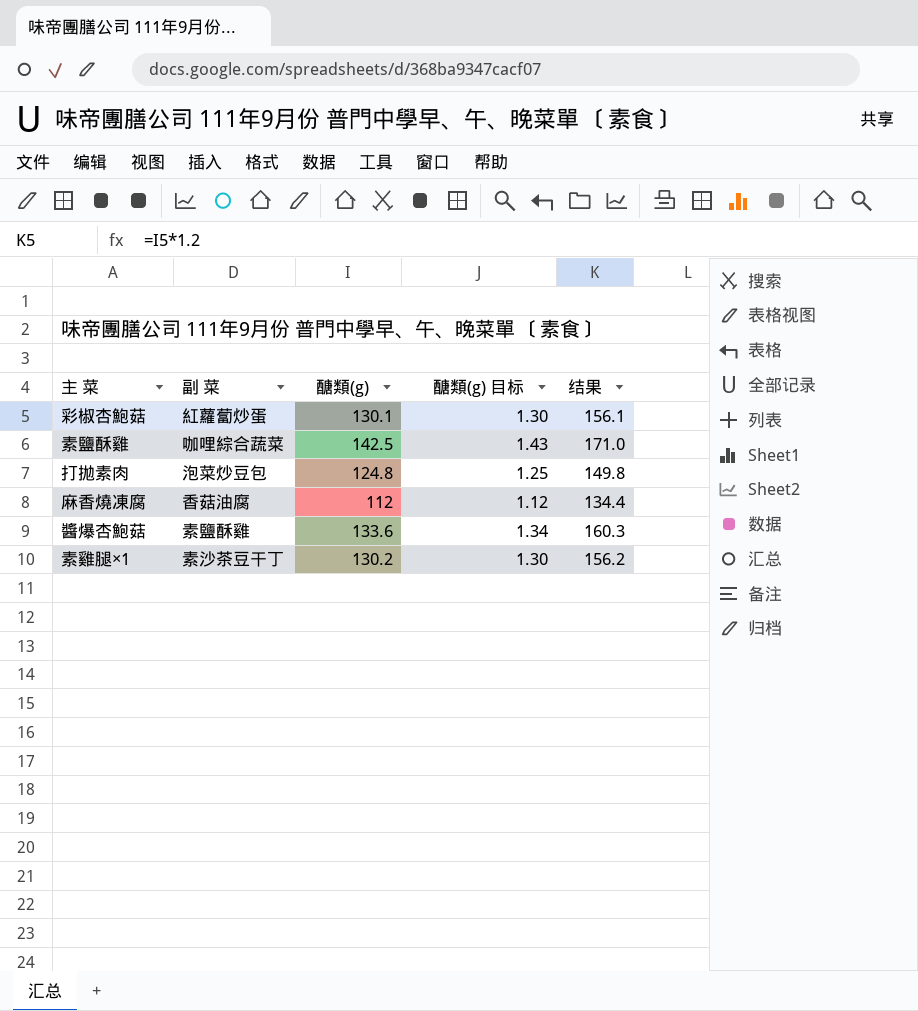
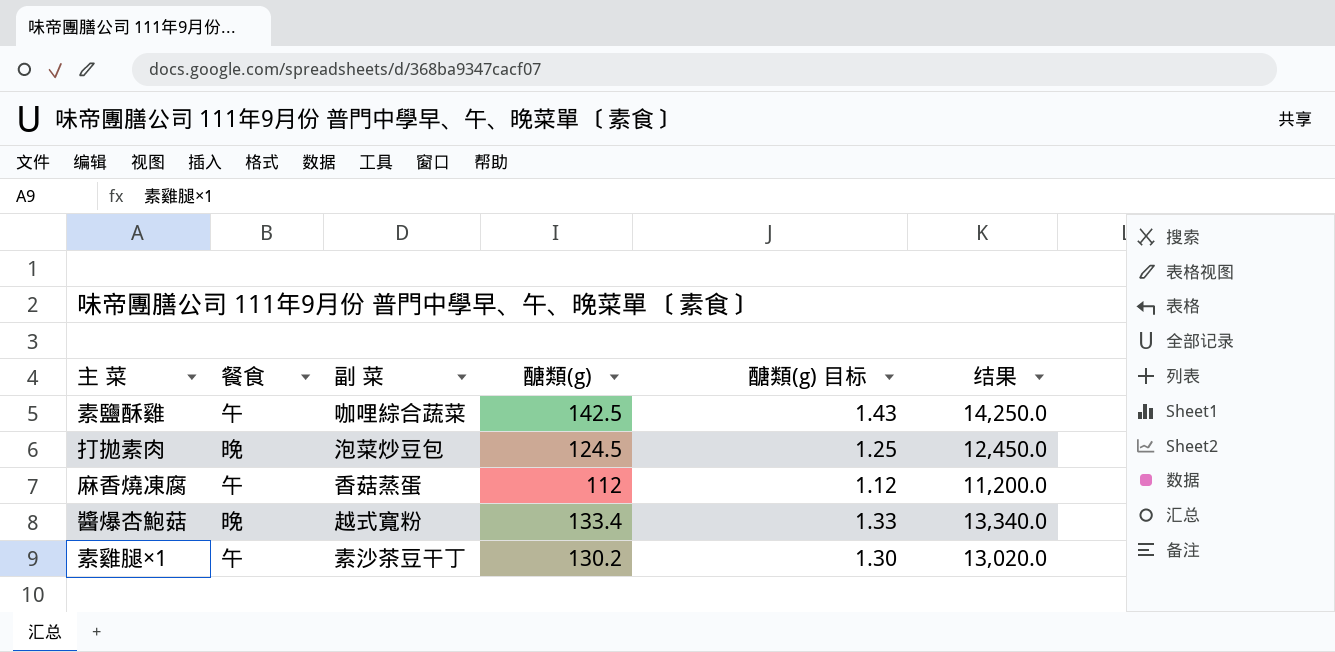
column 餐食 | position: none -> 2
column 结果 | formula: [醣類(g)] * 1.2 -> [醣類(g)] * 100
row 彩椒杏鮑菇: 紅蘿蔔炒蛋 | 130.1 | 1.30 | 156.1 -> none
打拋素肉 | 醣類(g): 124.8 -> 124.5
麻香燒凍腐 | 副 菜: 香菇油腐 -> 香菇蒸蛋
醬爆杏鮑菇 | 副 菜: 素鹽酥雞 -> 越式寬粉
醬爆杏鮑菇 | 醣類(g): 133.6 -> 133.4
醬爆杏鮑菇 | 醣類(g) 目标: 1.34 -> 1.33

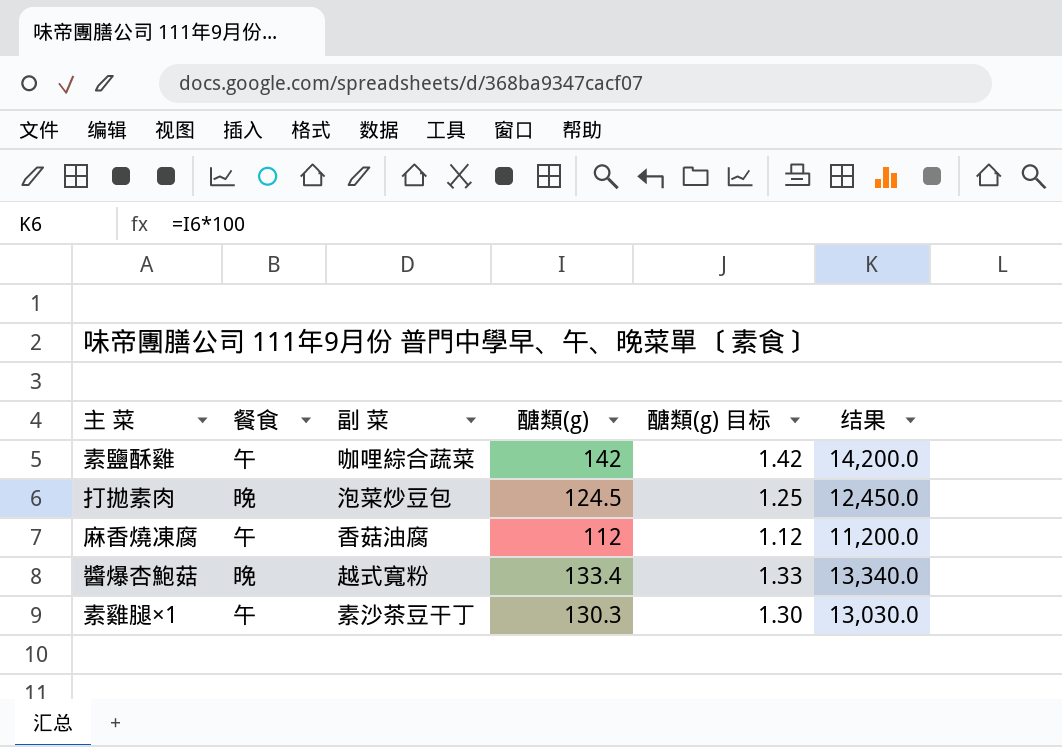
素鹽酥雞 | 醣類(g): 142.5 -> 142
素鹽酥雞 | 醣類(g) 目标: 1.43 -> 1.42
素鹽酥雞 | 结果: 14,250.0 -> 14,200.0
麻香燒凍腐 | 副 菜: 香菇蒸蛋 -> 香菇油腐
素雞腿×1 | 醣類(g): 130.2 -> 130.3
素雞腿×1 | 结果: 13,020.0 -> 13,030.0

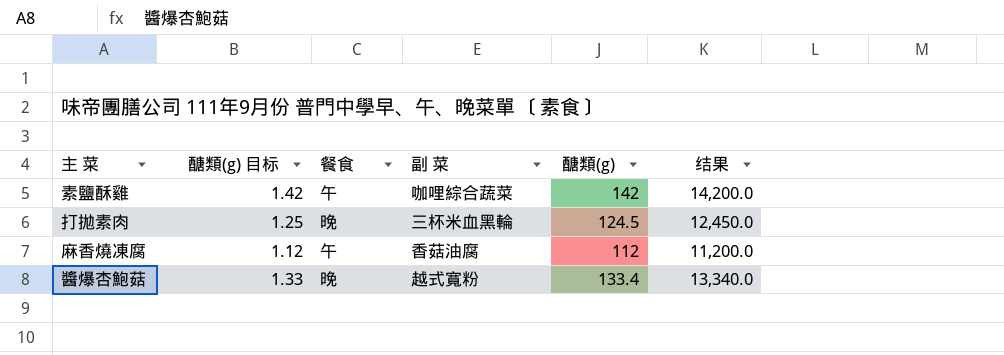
column 醣類(g) 目标 | position: 5 -> 2
row 素雞腿×1: 午 | 素沙茶豆干丁 | 130.3 | 1.30 | 13,030.0 -> none
打拋素肉 | 副 菜: 泡菜炒豆包 -> 三杯米血黑輪

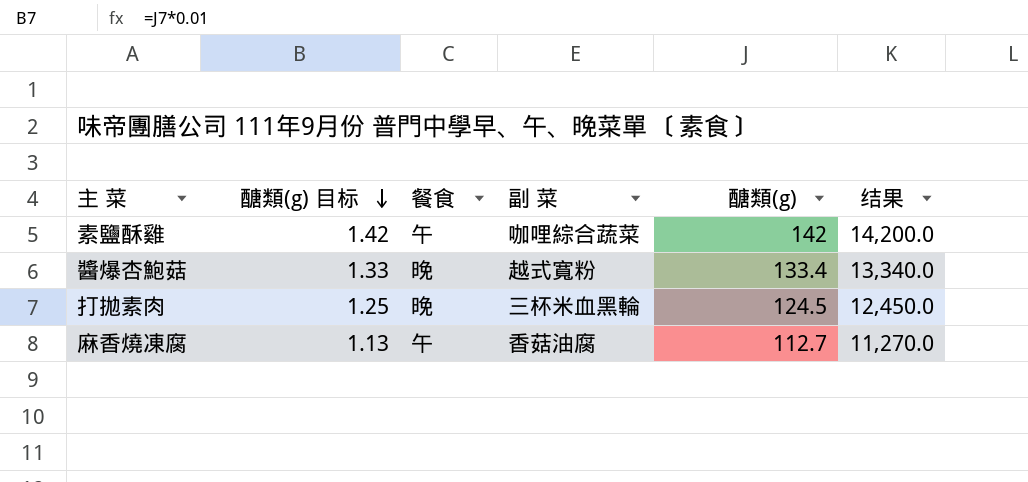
row order: none -> 醣類(g) 目标 descending
麻香燒凍腐 | 醣類(g) 目标: 1.12 -> 1.13
麻香燒凍腐 | 醣類(g): 112 -> 112.7
麻香燒凍腐 | 结果: 11,200.0 -> 11,270.0

